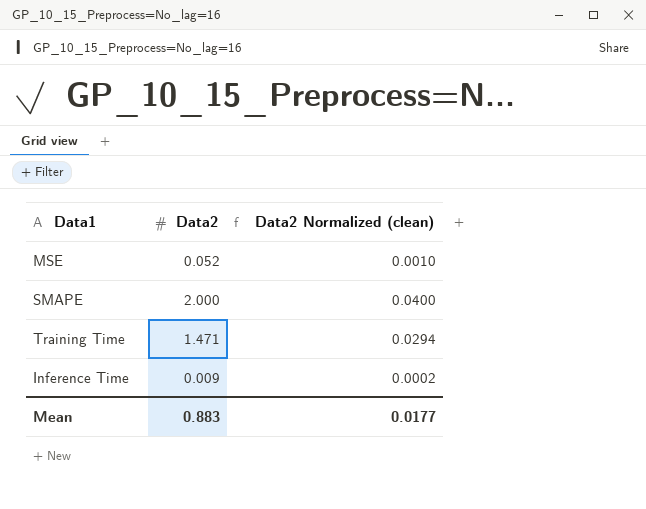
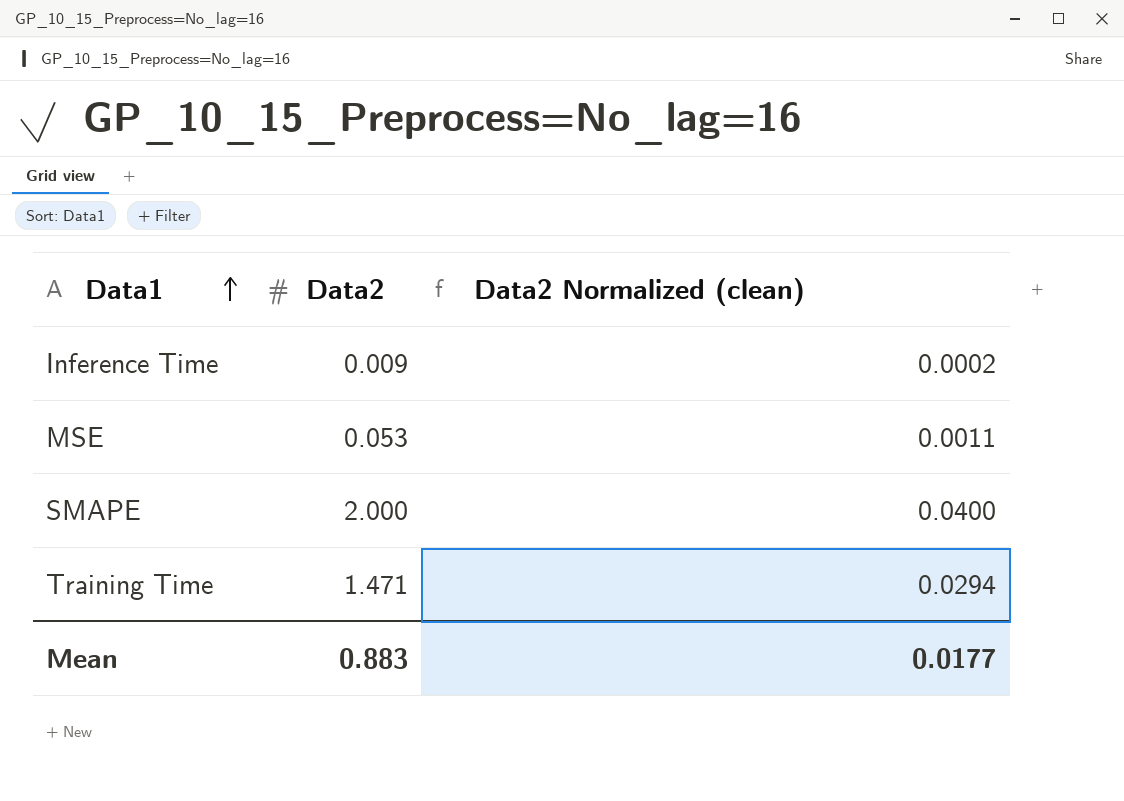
row order: none -> Data1 ascending
MSE | Data2: 0.052 -> 0.053
MSE | Data2 Normalized (clean): 0.0010 -> 0.0011

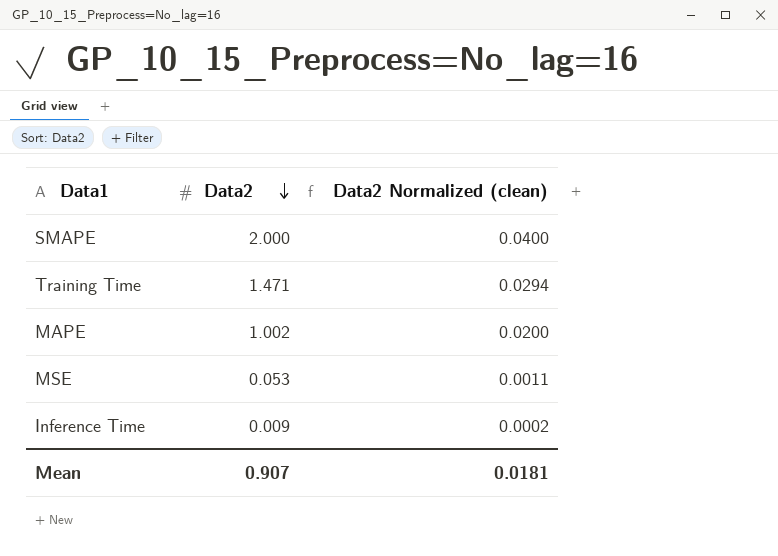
row order: Data1 ascending -> Data2 descending
row MAPE: none -> 1.002 | 0.0200
Mean | Data2: 0.883 -> 0.907
Mean | Data2 Normalized (clean): 0.0177 -> 0.0181

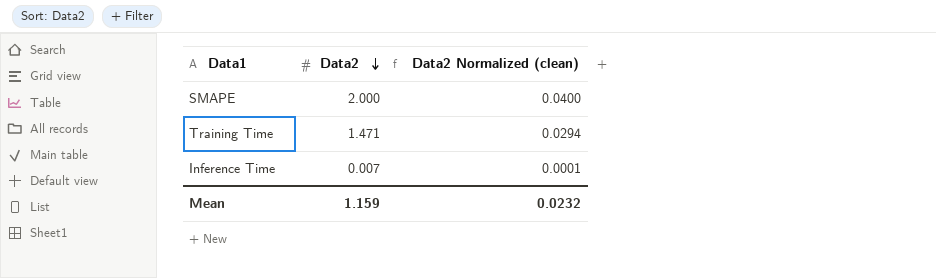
row MAPE: 1.002 | 0.0200 -> none
row MSE: 0.053 | 0.0011 -> none
Inference Time | Data2: 0.009 -> 0.007
Inference Time | Data2 Normalized (clean): 0.0002 -> 0.0001
Mean | Data2: 0.907 -> 1.159
Mean | Data2 Normalized (clean): 0.0181 -> 0.0232

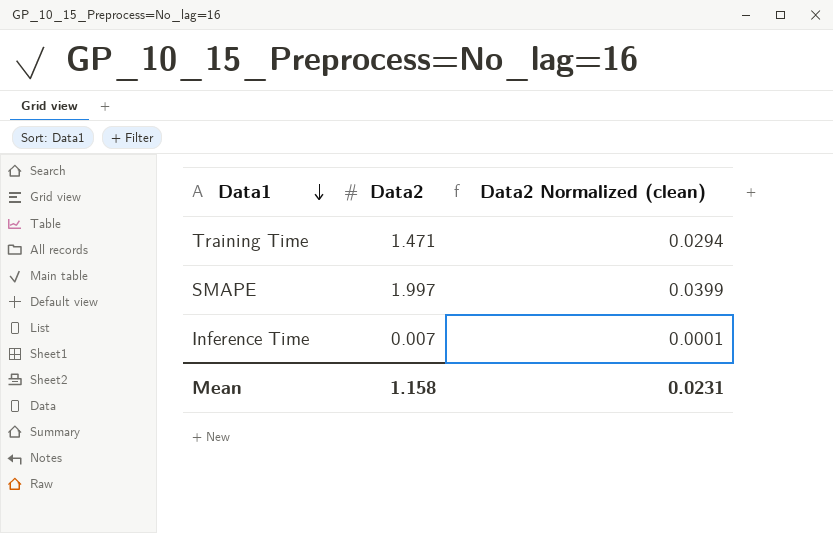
row order: Data2 descending -> Data1 descending
SMAPE | Data2: 2.000 -> 1.997
SMAPE | Data2 Normalized (clean): 0.0400 -> 0.0399
Mean | Data2: 1.159 -> 1.158
Mean | Data2 Normalized (clean): 0.0232 -> 0.0231

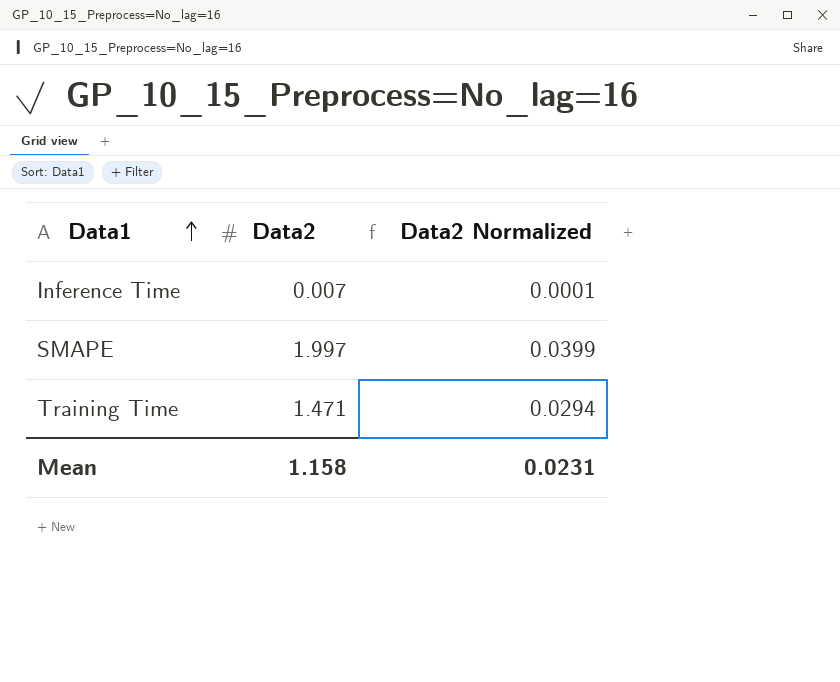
row order: Data1 descending -> Data1 ascending
column name: Data2 Normalized (clean) -> Data2 Normalized

